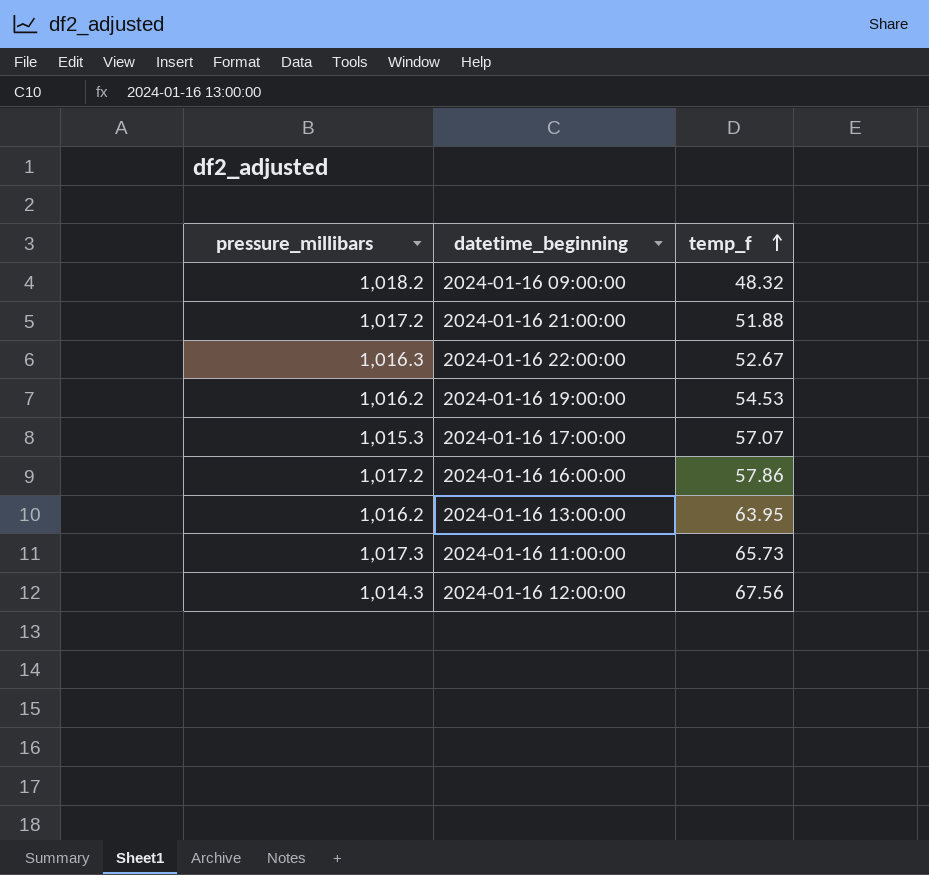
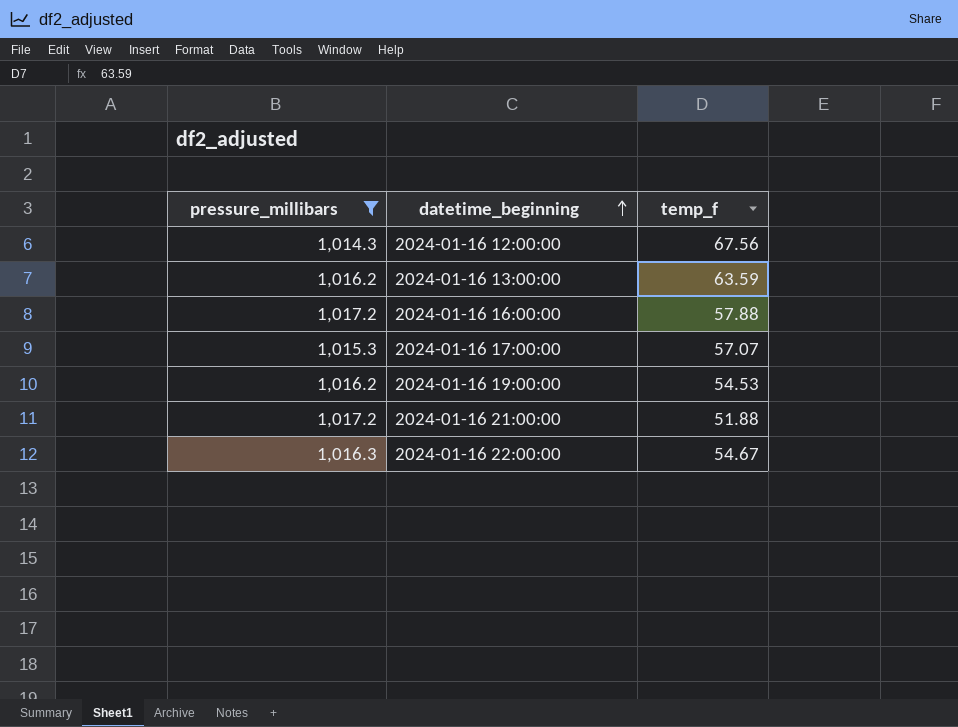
filter: none -> pressure_millibars <= 1,017.2
row order: temp_f ascending -> datetime_beginning ascending
2024-01-16 13:00:00 | temp_f: 63.95 -> 63.59
2024-01-16 16:00:00 | temp_f: 57.86 -> 57.88
2024-01-16 22:00:00 | temp_f: 52.67 -> 54.67

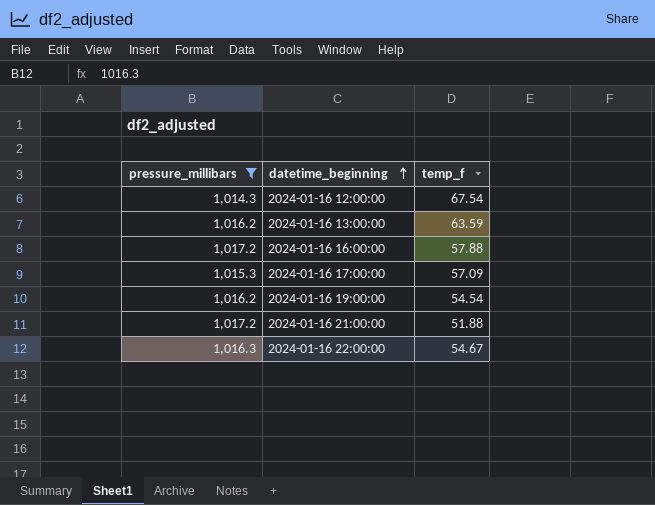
2024-01-16 12:00:00 | temp_f: 67.56 -> 67.54
2024-01-16 17:00:00 | temp_f: 57.07 -> 57.09
2024-01-16 19:00:00 | temp_f: 54.53 -> 54.54

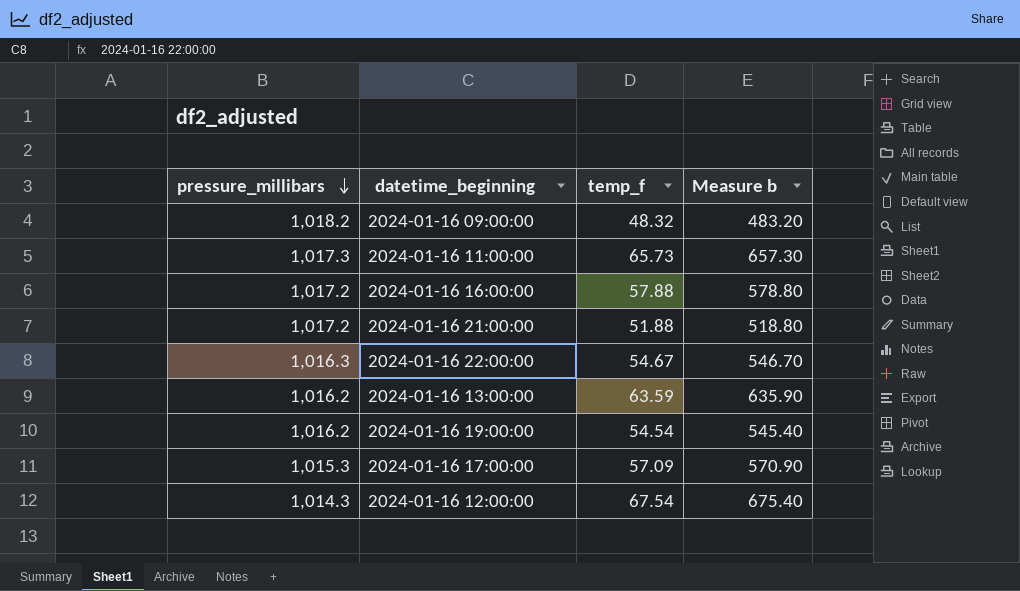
filter: pressure_millibars <= 1,017.2 -> none
row order: datetime_beginning ascending -> pressure_millibars descending
column Measure b | formula: none -> [temp_f] * 10

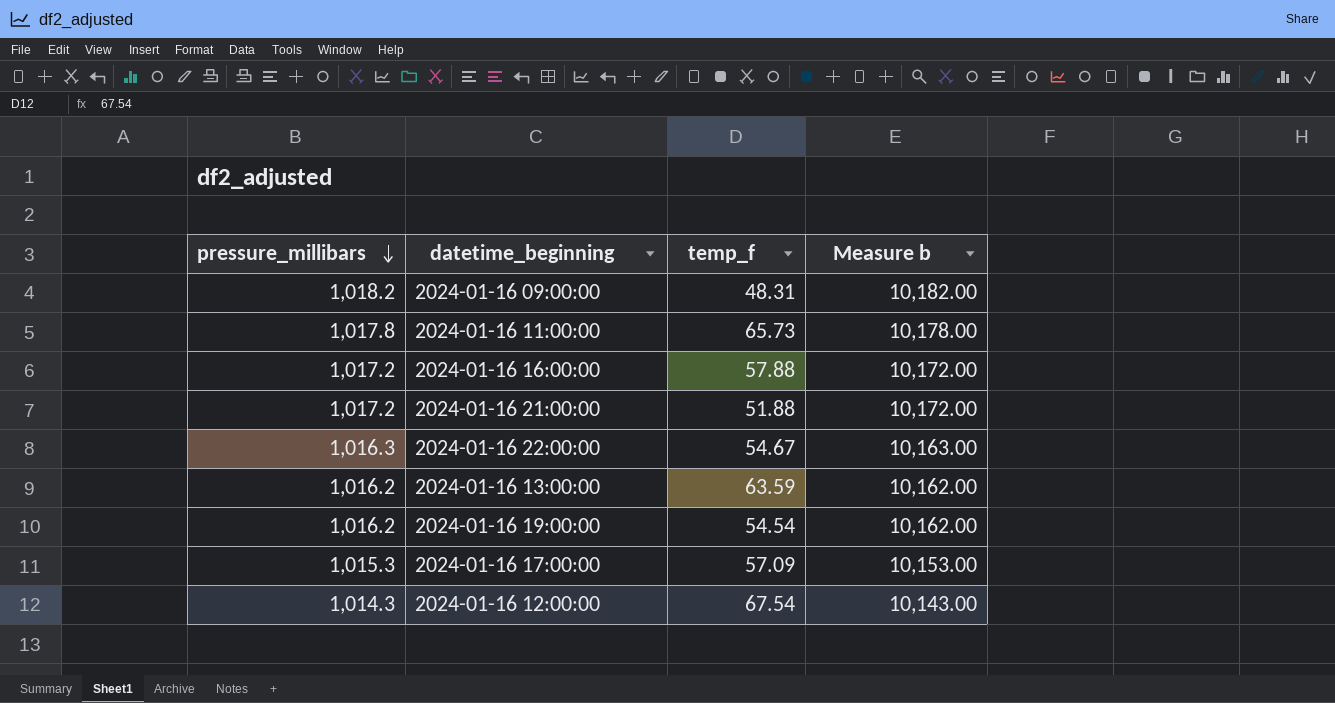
column Measure b | formula: [temp_f] * 10 -> [pressure_millibars] * 10
2024-01-16 09:00:00 | temp_f: 48.32 -> 48.31
2024-01-16 11:00:00 | pressure_millibars: 1,017.3 -> 1,017.8

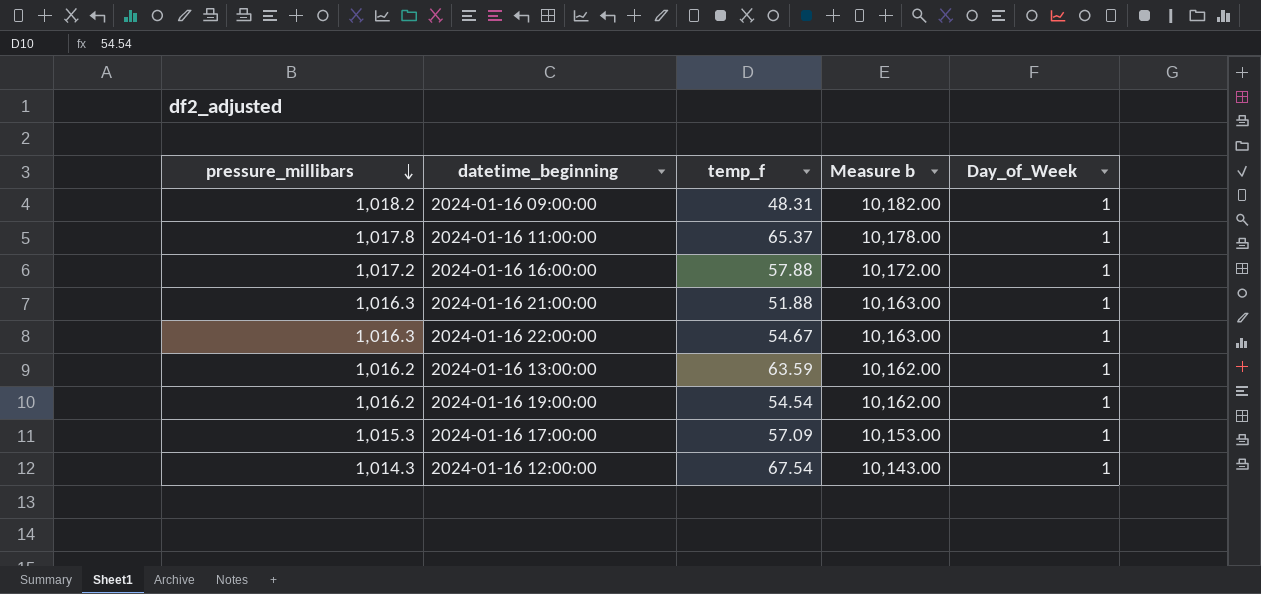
column Day_of_Week | position: none -> 5
2024-01-16 11:00:00 | temp_f: 65.73 -> 65.37
2024-01-16 21:00:00 | pressure_millibars: 1,017.2 -> 1,016.3
2024-01-16 21:00:00 | Measure b: 10,172.00 -> 10,163.00

